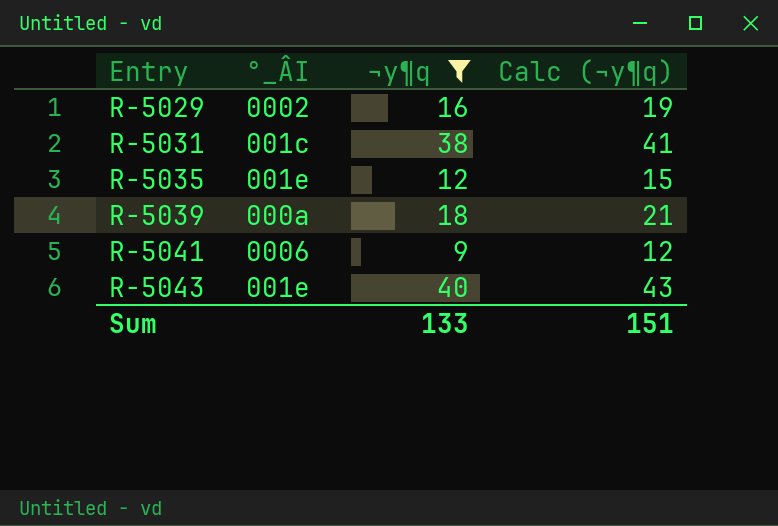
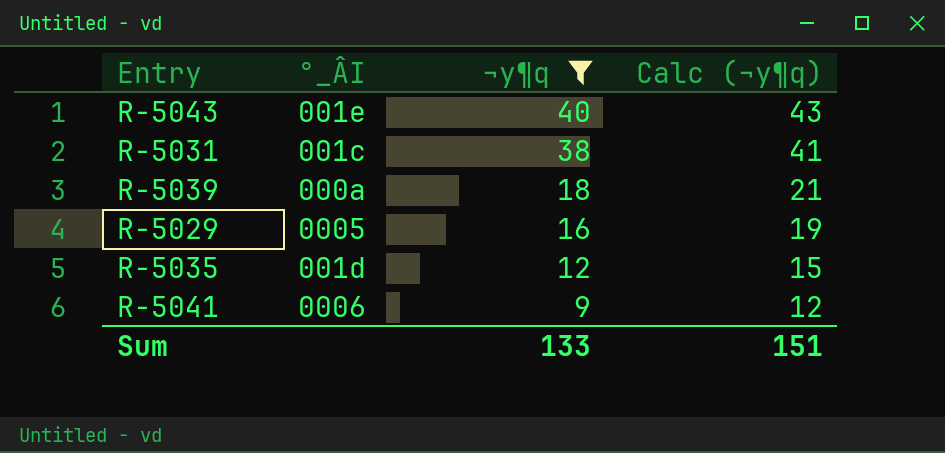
row order: Entry ascending -> ¬y¶q descending
R-5029 | °_ÂI: 0002 -> 0005
R-5035 | °_ÂI: 001e -> 001d

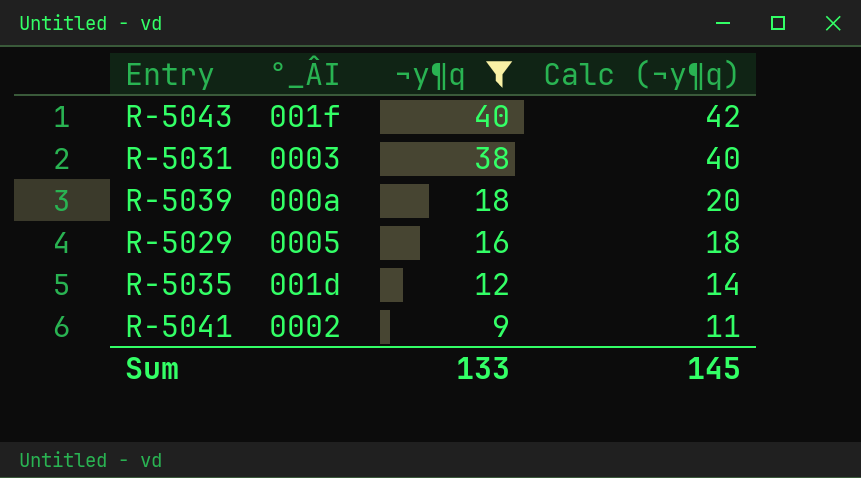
column Calc (¬y¶q) | formula: [¬y¶q] + 3 -> [¬y¶q] + 2
R-5043 | °_ÂI: 001e -> 001f
R-5031 | °_ÂI: 001c -> 0003
R-5041 | °_ÂI: 0006 -> 0002
Sum | Calc (¬y¶q): 151 -> 145

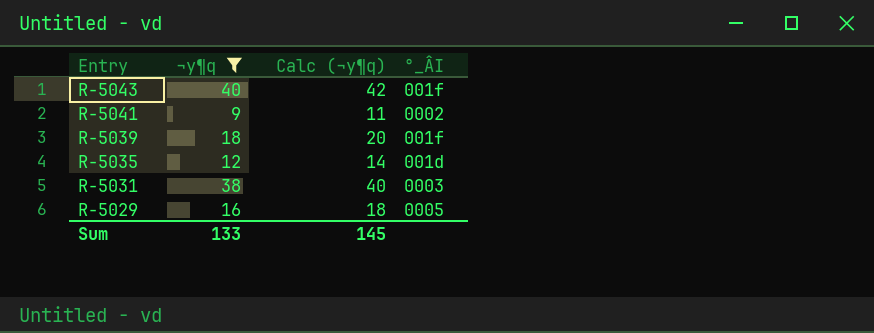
row order: ¬y¶q descending -> Entry descending
column °_ÂI | position: 2 -> 4
R-5039 | °_ÂI: 000a -> 001f

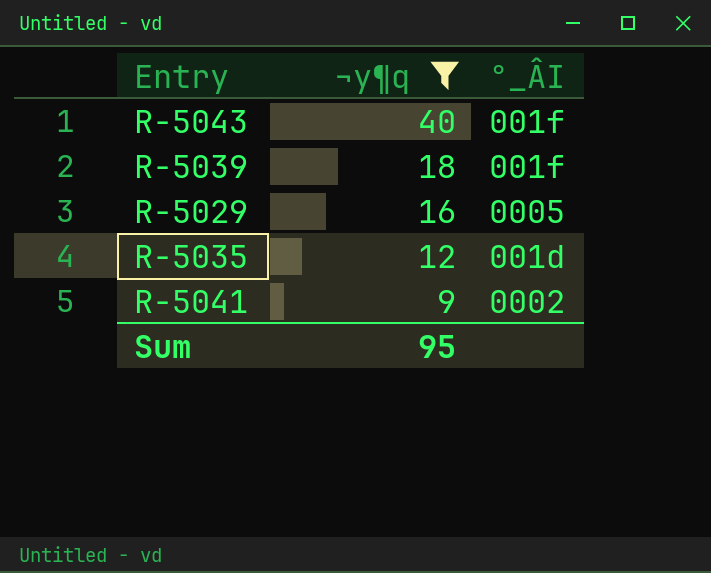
row order: Entry descending -> ¬y¶q descending
column Calc (¬y¶q) | formula: [¬y¶q] + 2 -> none
row R-5031: 38 | 40 | 0003 -> none
Sum | ¬y¶q: 133 -> 95

